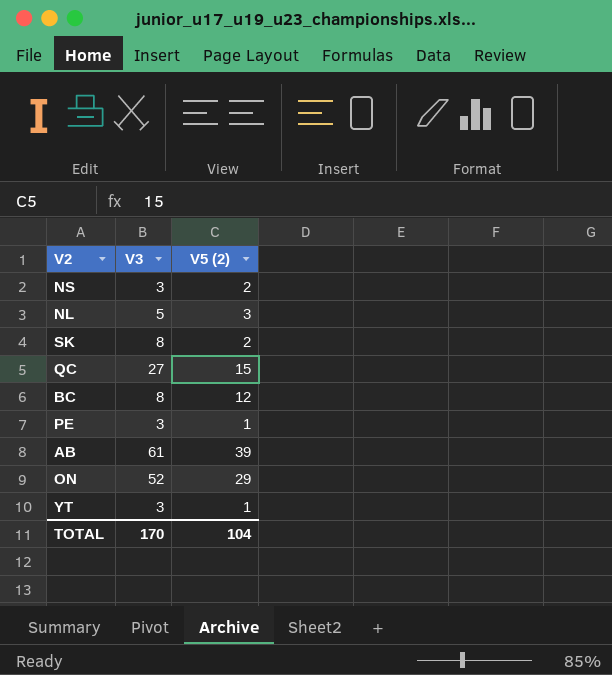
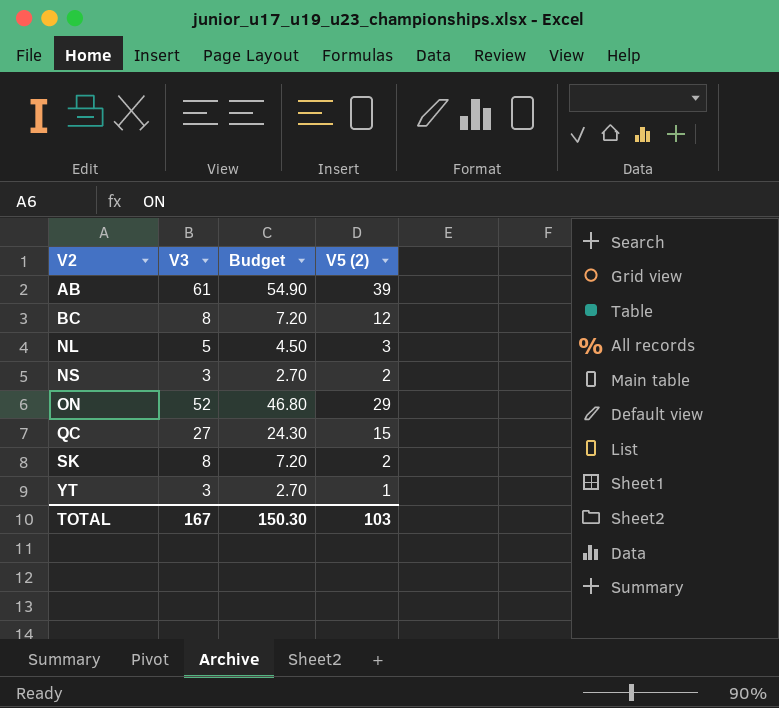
row order: none -> V2 ascending
column Budget | formula: none -> [V3] * 0.9
row PE: 3 | 1 -> none
TOTAL | V3: 170 -> 167
TOTAL | V5 (2): 104 -> 103

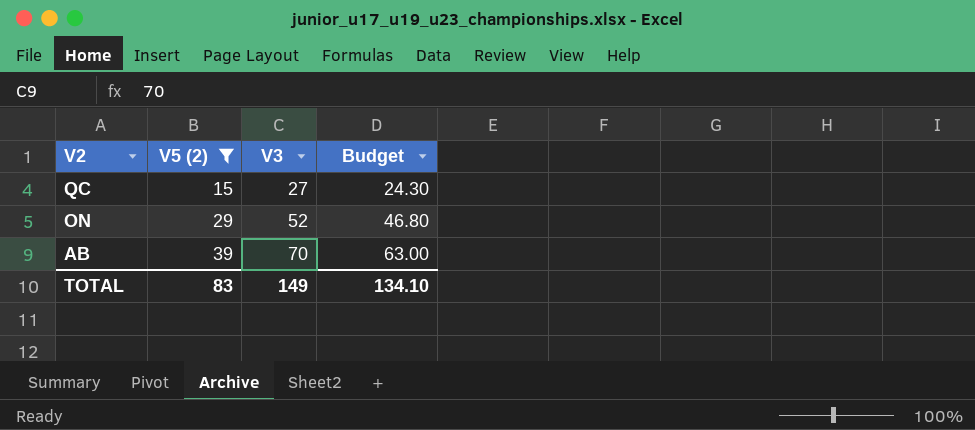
filter: none -> V5 (2) >= 15
row order: V2 ascending -> V2 descending
column V5 (2) | position: 4 -> 2
AB | V3: 61 -> 70
AB | Budget: 54.90 -> 63.00
TOTAL | V5 (2): 103 -> 83
TOTAL | V3: 167 -> 149
TOTAL | Budget: 150.30 -> 134.10

